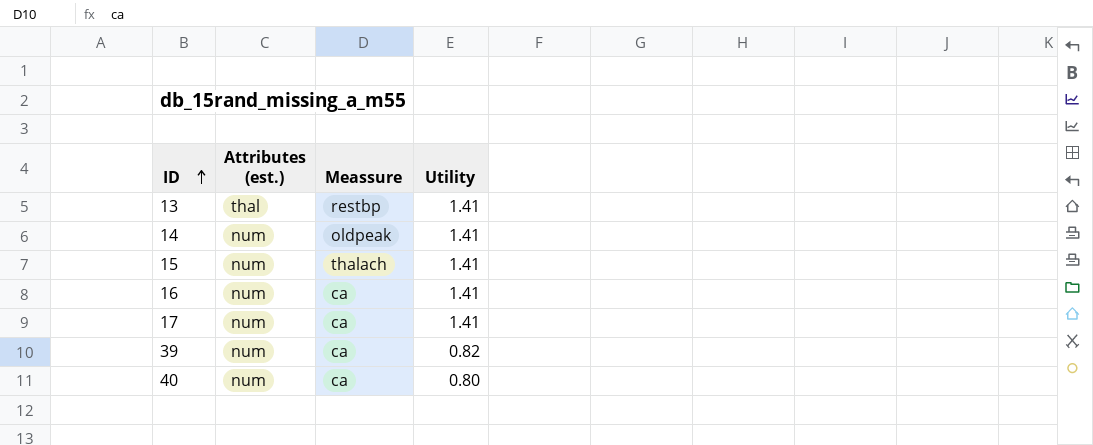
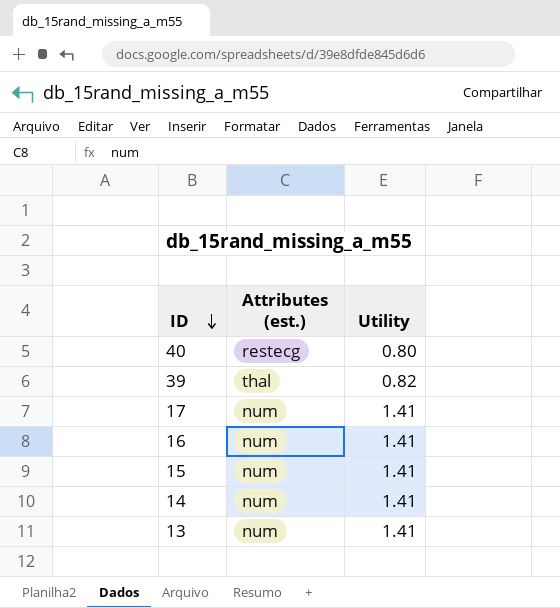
row order: ID ascending -> ID descending
column Meassure | position: 3 -> none
40 | Attributes (est.): num -> restecg
39 | Attributes (est.): num -> thal
13 | Attributes (est.): thal -> num

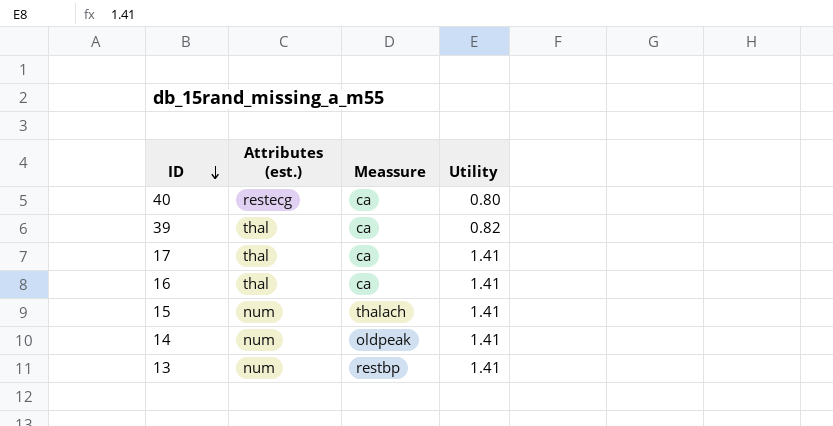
column Meassure | position: none -> 3
17 | Attributes (est.): num -> thal
16 | Attributes (est.): num -> thal

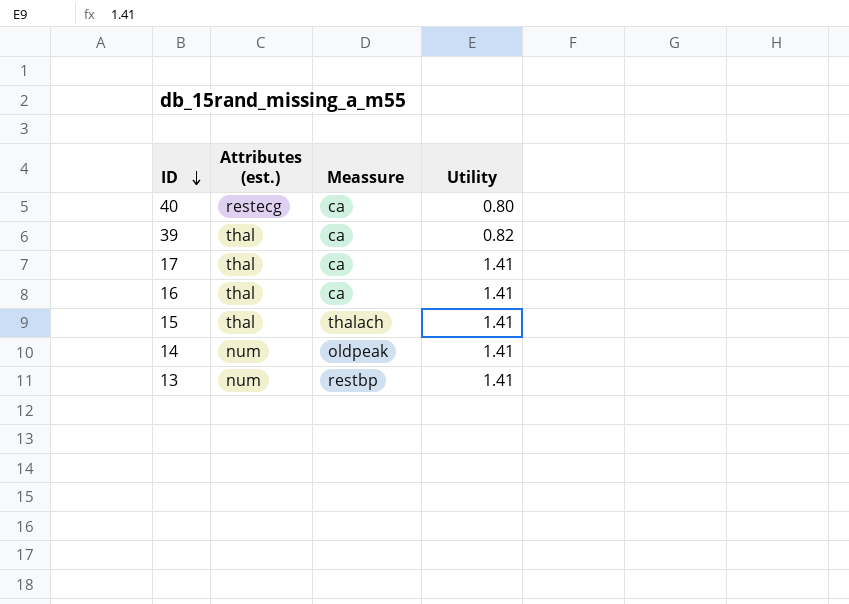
15 | Attributes (est.): num -> thal

